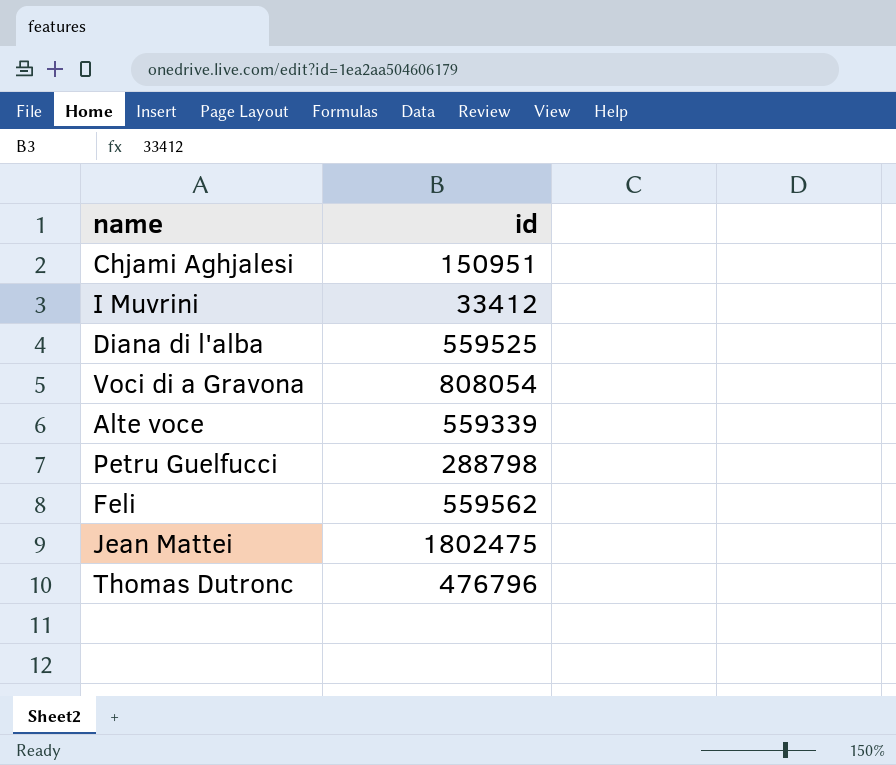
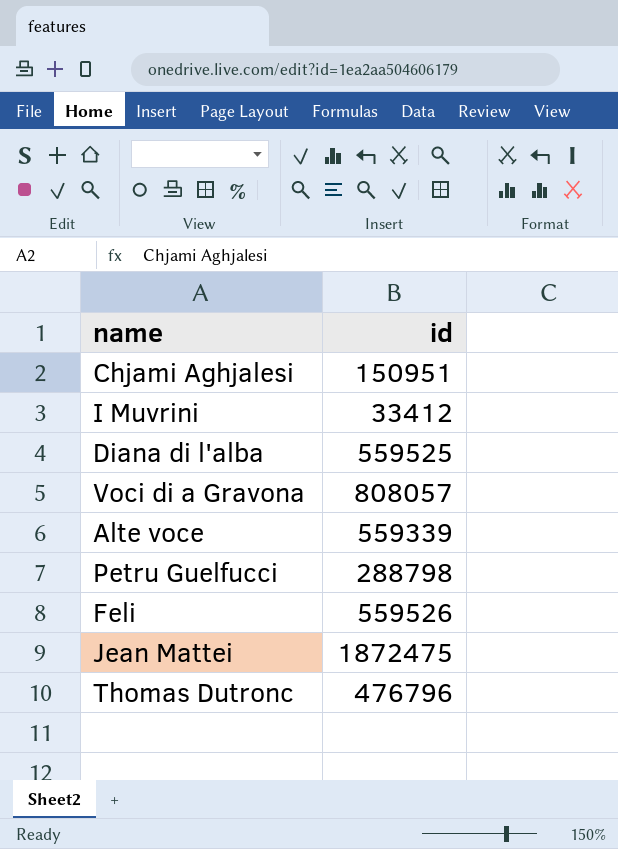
Voci di a Gravona | id: 808054 -> 808057
Feli | id: 559562 -> 559526
Jean Mattei | id: 1802475 -> 1872475

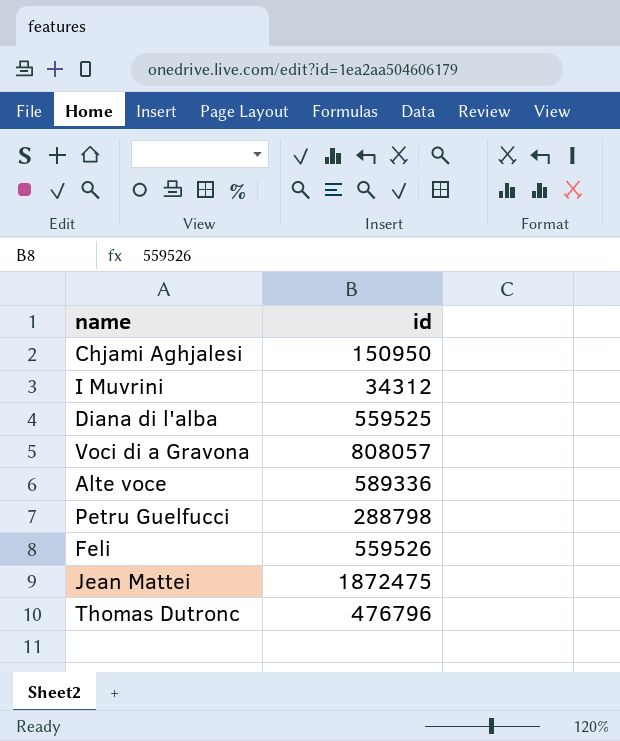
Chjami Aghjalesi | id: 150951 -> 150950
I Muvrini | id: 33412 -> 34312
Alte voce | id: 559339 -> 589336

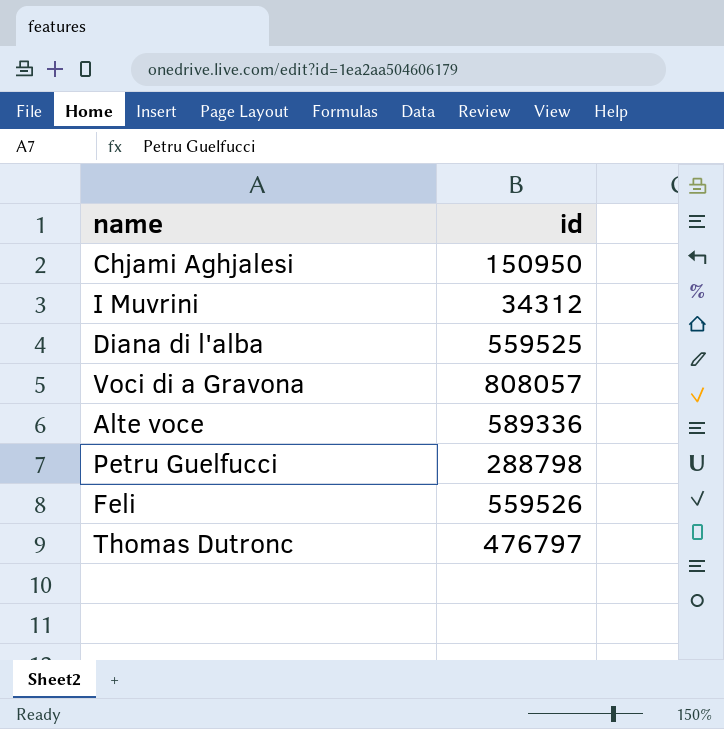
row Jean Mattei: 1872475 -> none
Thomas Dutronc | id: 476796 -> 476797

